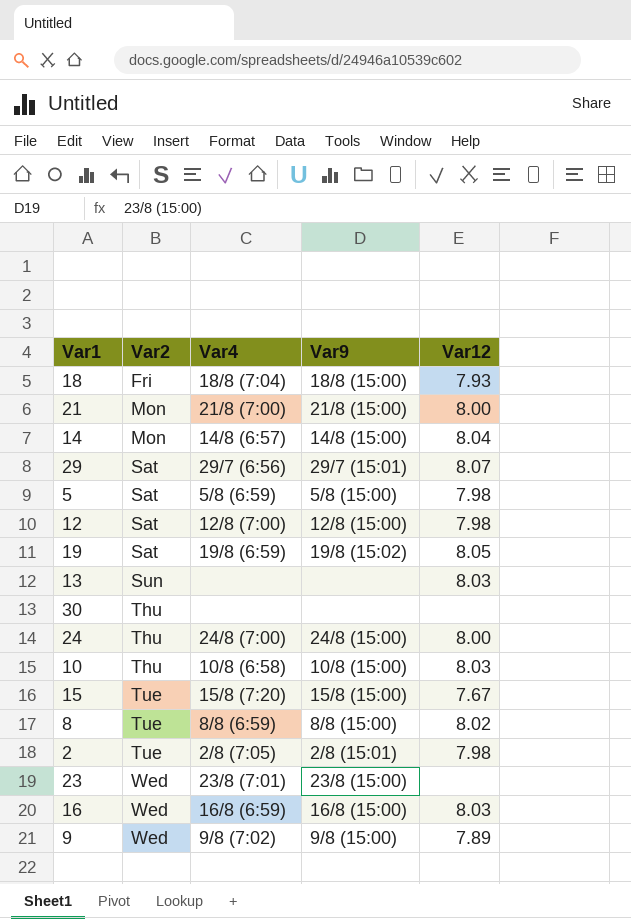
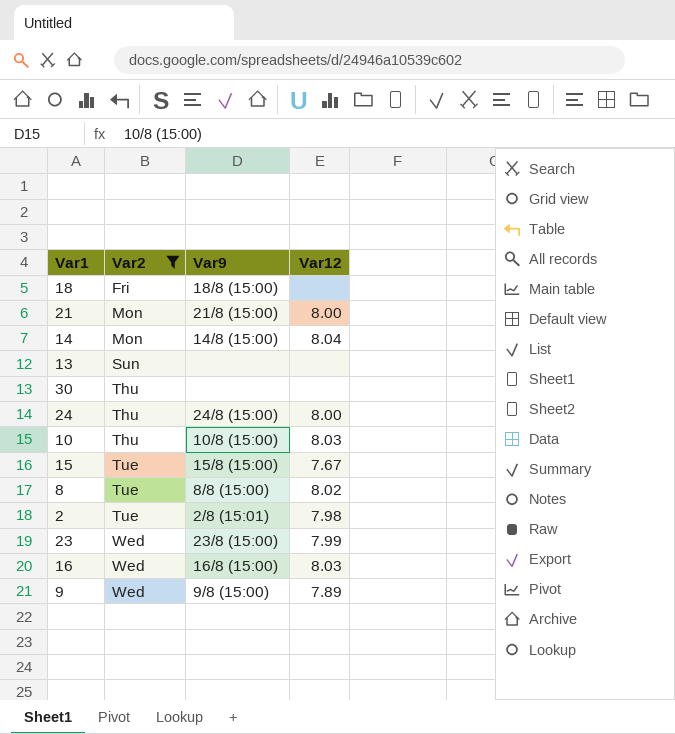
filter: none -> Var2 != Sat
column Var4 | position: 3 -> none
18 | Var12: 7.93 -> none
13 | Var12: 8.03 -> none
23 | Var12: none -> 7.99

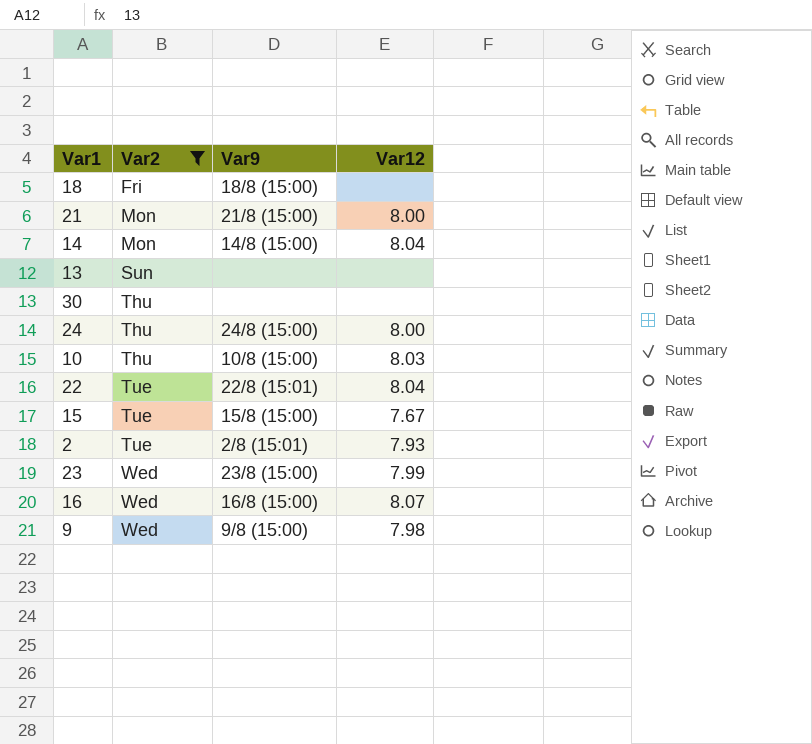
row 8: Tue | 8/8 (15:00) | 8.02 -> none
row 22: none -> Tue | 22/8 (15:01) | 8.04
2 | Var12: 7.98 -> 7.93
16 | Var12: 8.03 -> 8.07
9 | Var12: 7.89 -> 7.98

